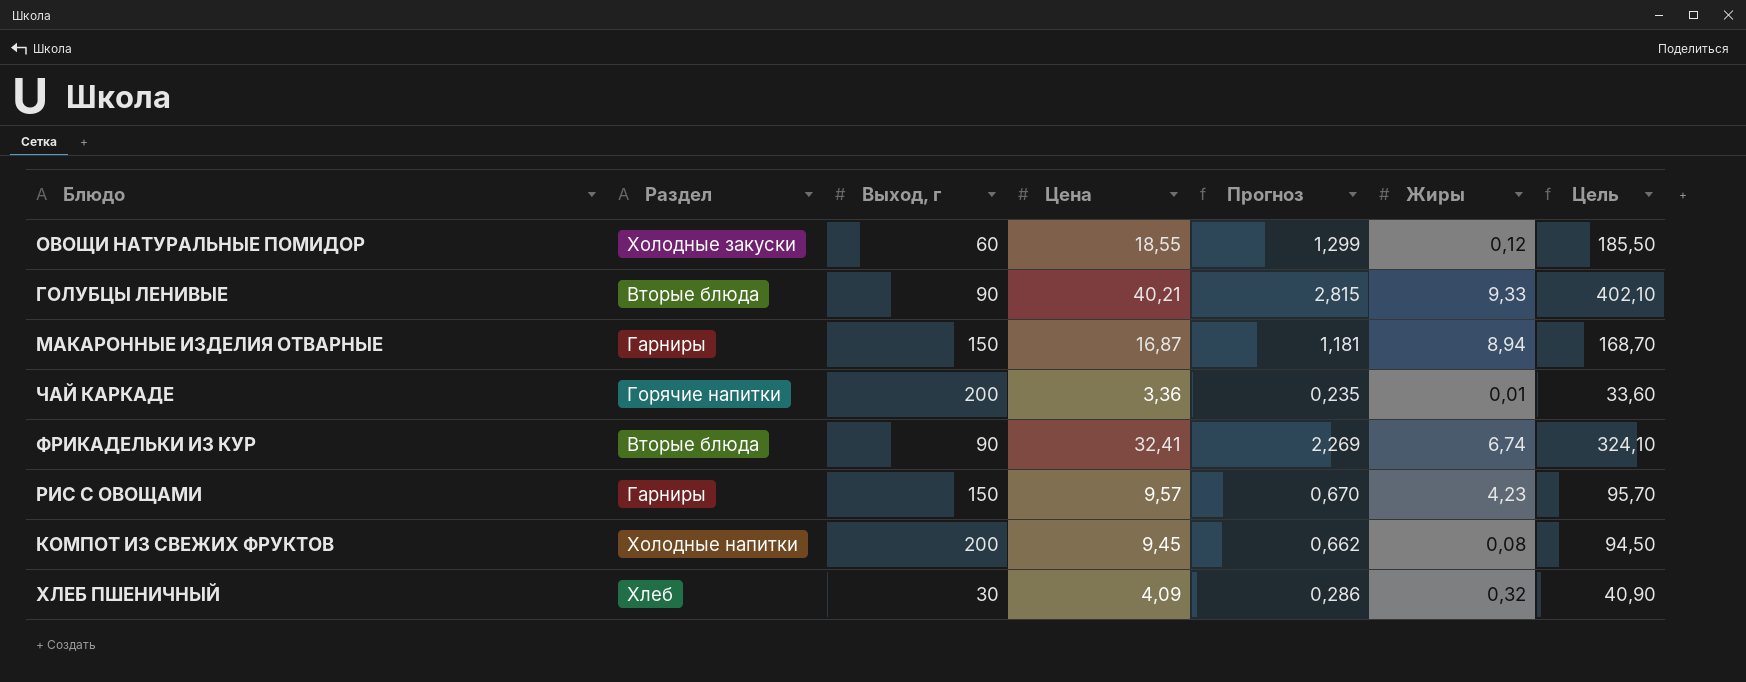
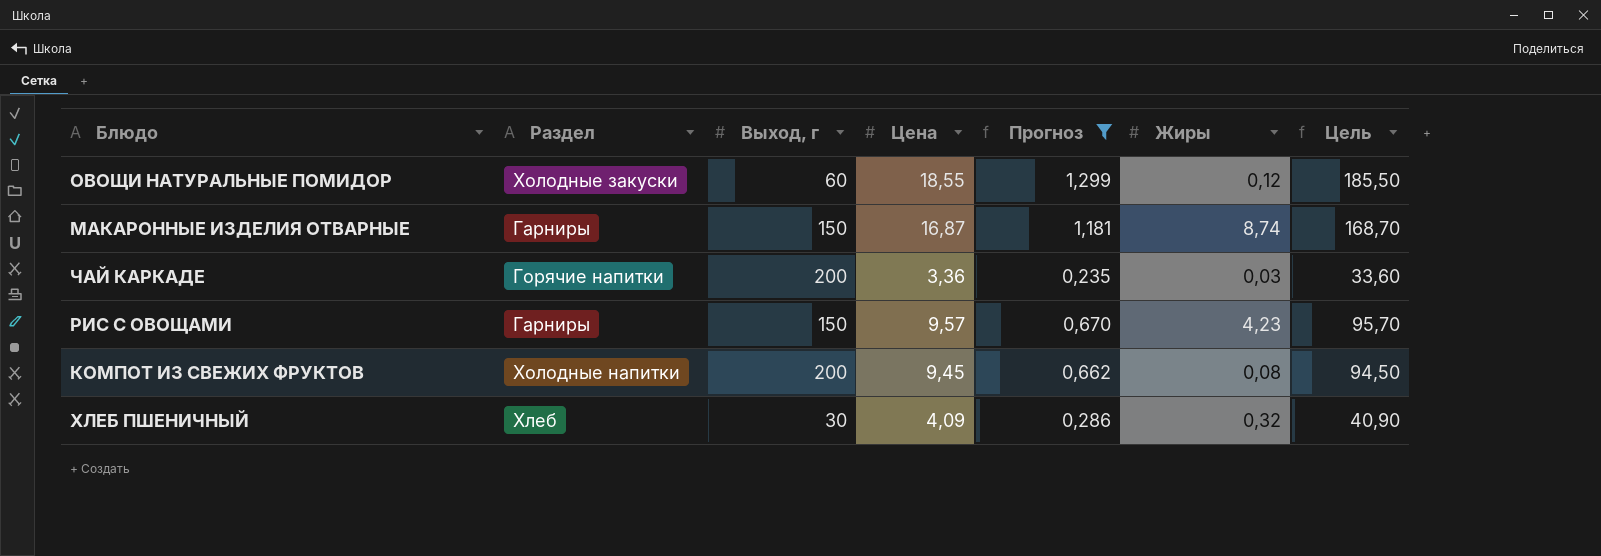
filter: none -> Прогноз <= 1,299
МАКАРОННЫЕ ИЗДЕЛИЯ ОТВАРНЫЕ | Жиры: 8,94 -> 8,74
ЧАЙ КАРКАДЕ | Жиры: 0,01 -> 0,03

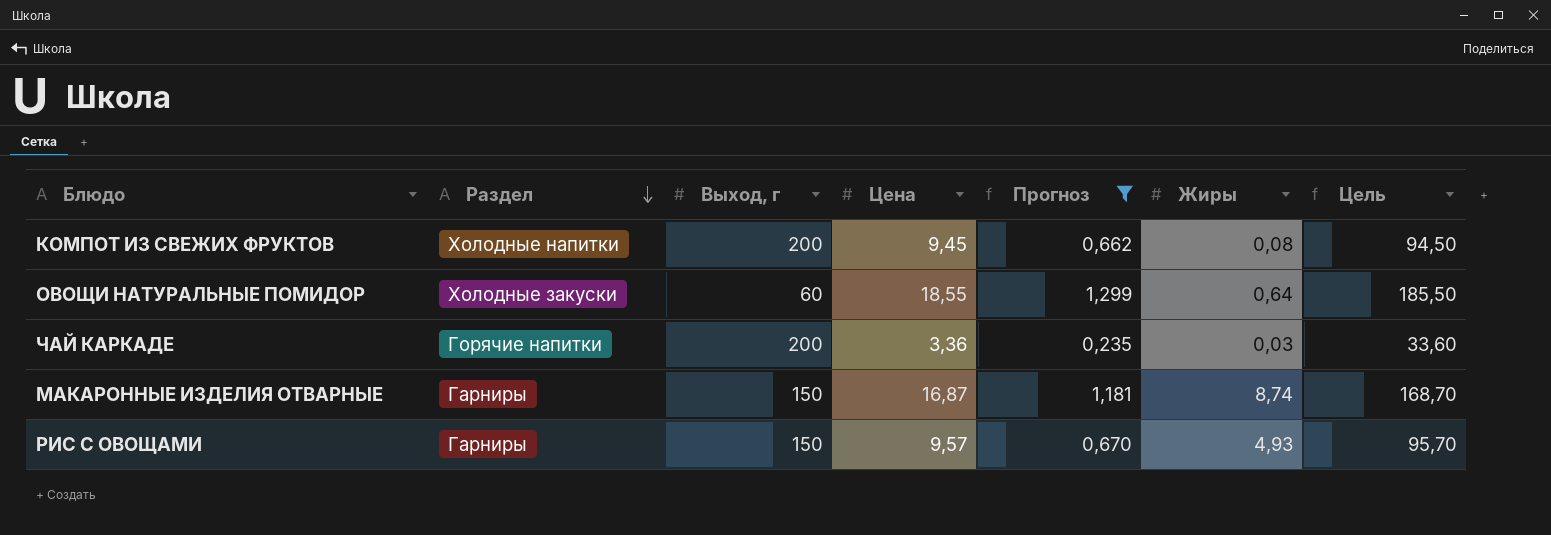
row order: none -> Раздел descending
row ХЛЕБ ПШЕНИЧНЫЙ: Хлеб | 30 | 4,09 | 0,286 | 0,32 | 40,90 -> none
ОВОЩИ НАТУРАЛЬНЫЕ ПОМИДОР | Жиры: 0,12 -> 0,64
РИС С ОВОЩАМИ | Жиры: 4,23 -> 4,93

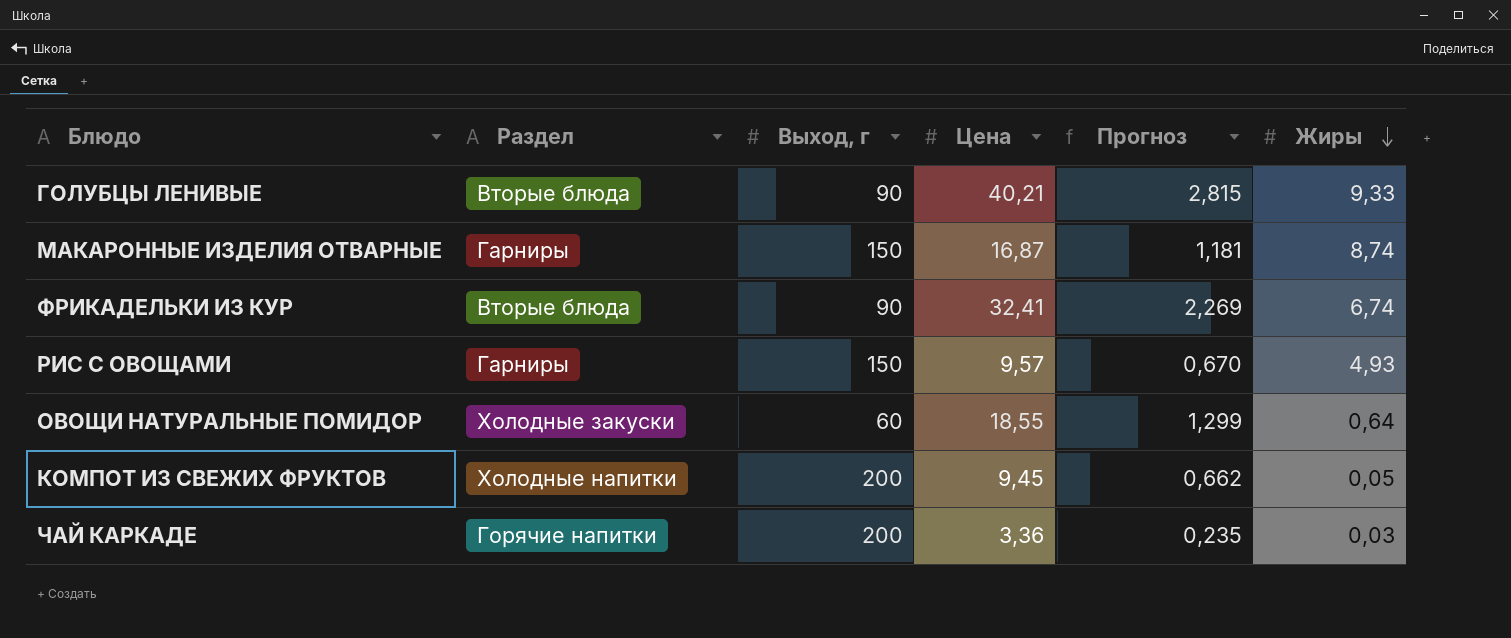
filter: Прогноз <= 1,299 -> none
row order: Раздел descending -> Жиры descending
column Цель | formula: [Цена] * 10 -> none
КОМПОТ ИЗ СВЕЖИХ ФРУКТОВ | Жиры: 0,08 -> 0,05

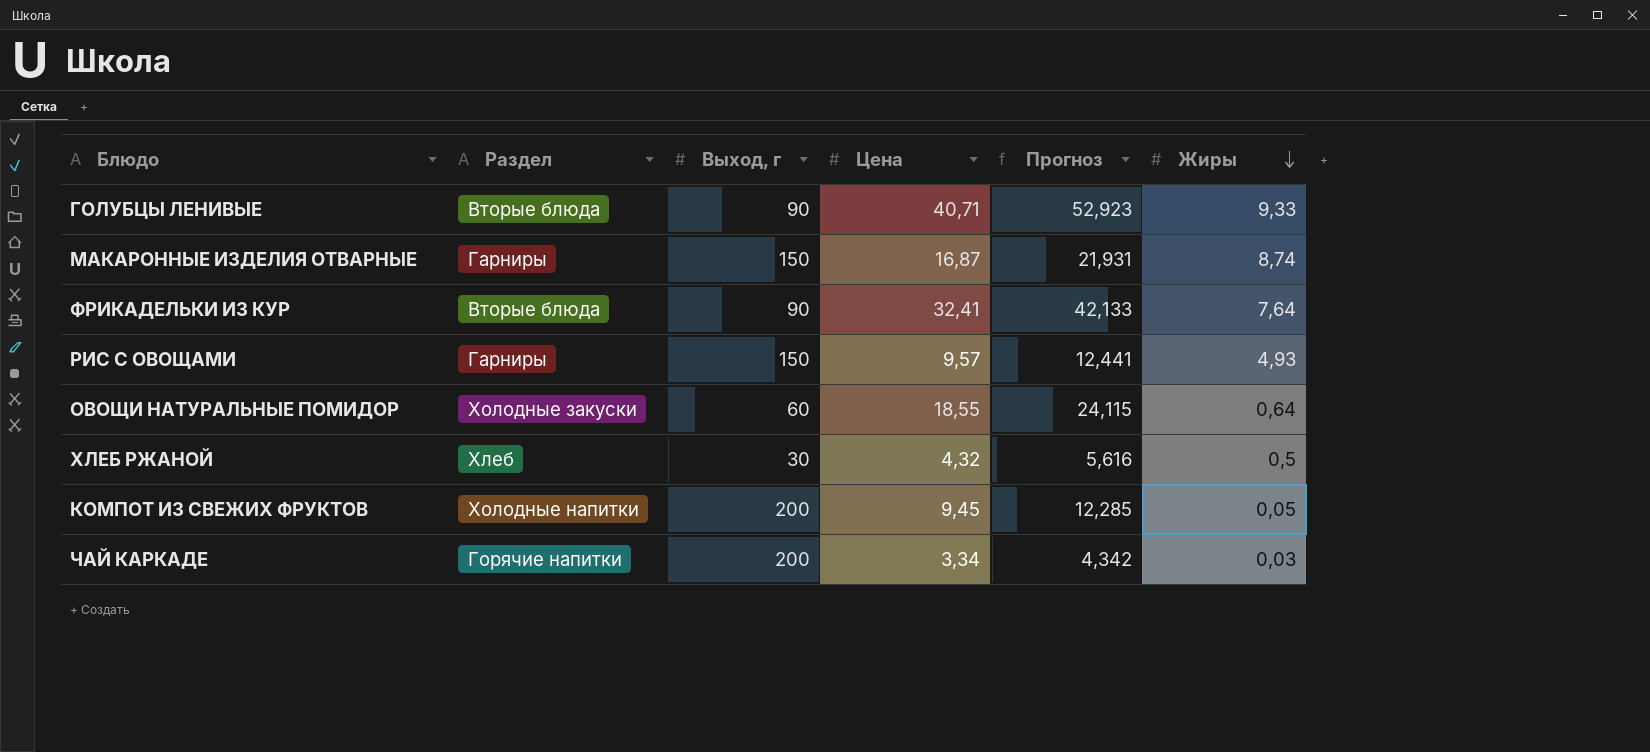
column Прогноз | formula: [Цена] * 0,07 -> [Цена] * 1,3
ГОЛУБЦЫ ЛЕНИВЫЕ | Цена: 40,21 -> 40,71
ФРИКАДЕЛЬКИ ИЗ КУР | Жиры: 6,74 -> 7,64
row ХЛЕБ РЖАНОЙ: none -> Хлеб | 30 | 4,32 | 5,616 | 0,5
ЧАЙ КАРКАДЕ | Цена: 3,36 -> 3,34

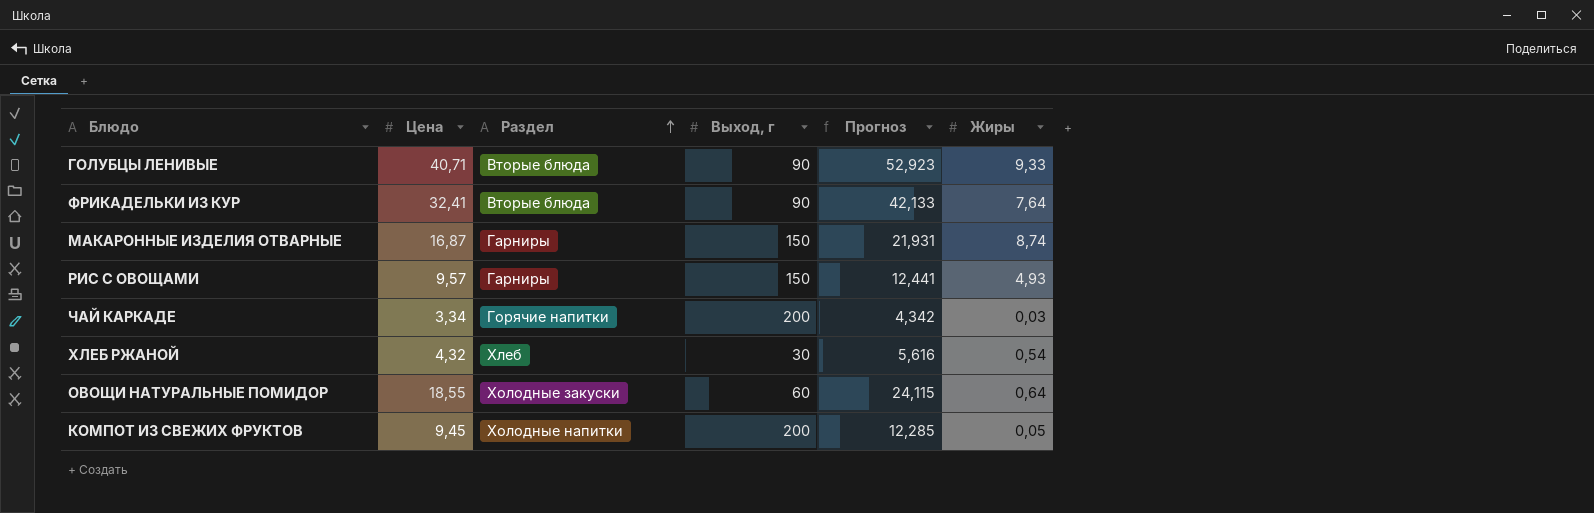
row order: Жиры descending -> Раздел ascending
column Цена | position: 4 -> 2
ХЛЕБ РЖАНОЙ | Жиры: 0,5 -> 0,54

